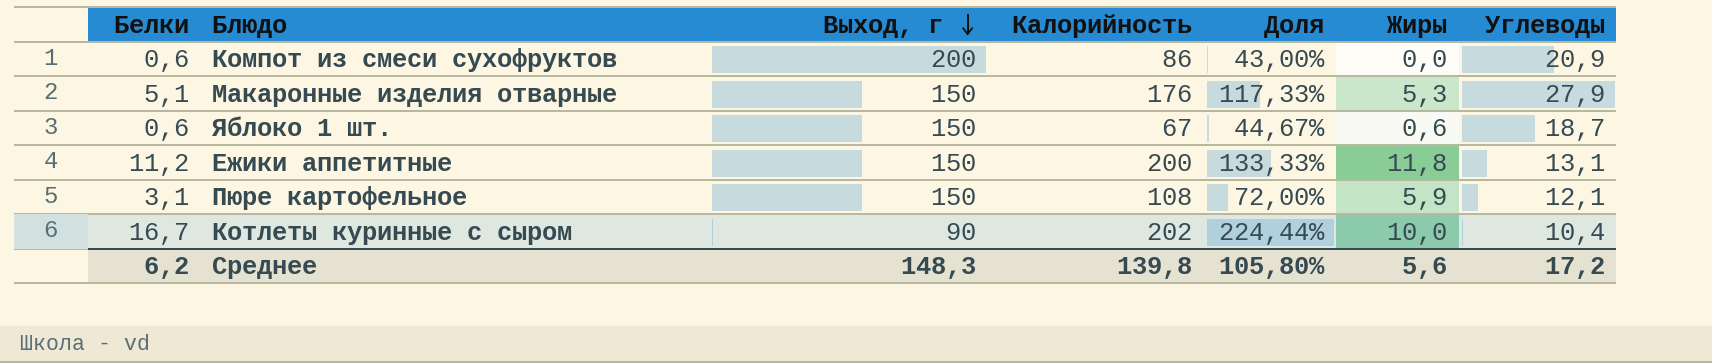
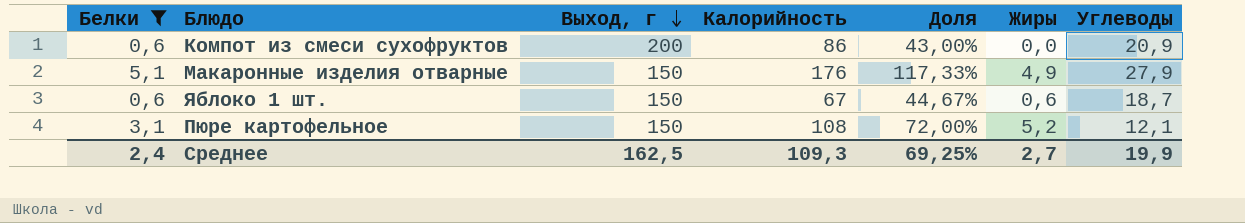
filter: none -> Белки <= 5,1
Макаронные изделия отварные | Жиры: 5,3 -> 4,9
Пюре картофельное | Жиры: 5,9 -> 5,2
Среднее | Белки: 6,2 -> 2,4
Среднее | Выход, г: 148,3 -> 162,5
Среднее | Калорийность: 139,8 -> 109,3
Среднее | Доля: 105,80% -> 69,25%
Среднее | Жиры: 5,6 -> 2,7
Среднее | Углеводы: 17,2 -> 19,9

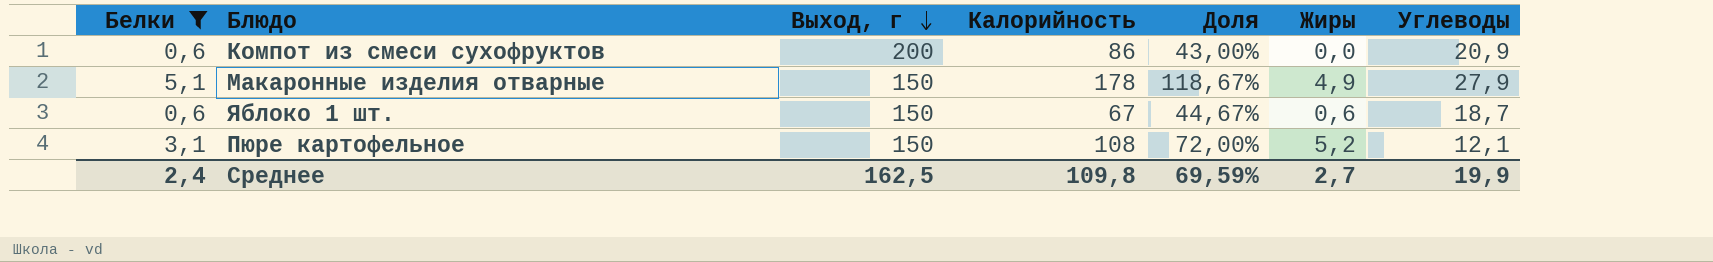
Макаронные изделия отварные | Калорийность: 176 -> 178
Макаронные изделия отварные | Доля: 117,33% -> 118,67%
Среднее | Калорийность: 109,3 -> 109,8
Среднее | Доля: 69,25% -> 69,59%

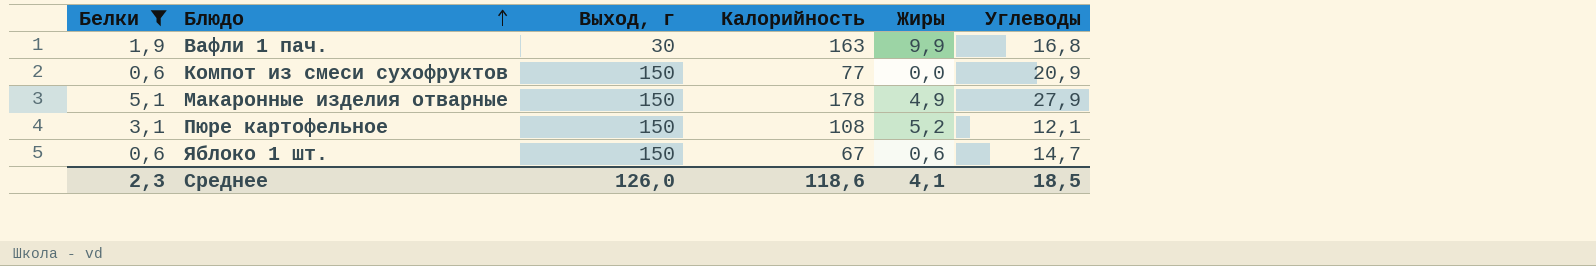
row order: Выход, г descending -> Блюдо ascending
column Доля | formula: [Калорийность] / [Выход, г] -> none
row Вафли 1 пач.: none -> 1,9 | 30 | 163 | 9,9 | 16,8
Компот из смеси сухофруктов | Выход, г: 200 -> 150
Компот из смеси сухофруктов | Калорийность: 86 -> 77
Яблоко 1 шт. | Углеводы: 18,7 -> 14,7
Среднее | Белки: 2,4 -> 2,3
Среднее | Выход, г: 162,5 -> 126,0
Среднее | Калорийность: 109,8 -> 118,6
Среднее | Жиры: 2,7 -> 4,1
Среднее | Углеводы: 19,9 -> 18,5

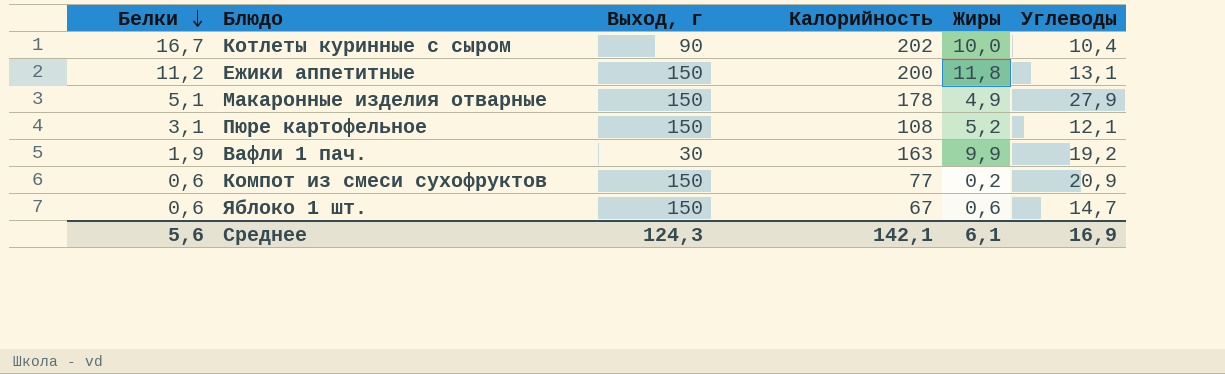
filter: Белки <= 5,1 -> none
row order: Блюдо ascending -> Белки descending
Вафли 1 пач. | Углеводы: 16,8 -> 19,2
Компот из смеси сухофруктов | Жиры: 0,0 -> 0,2
Среднее | Белки: 2,3 -> 5,6
Среднее | Выход, г: 126,0 -> 124,3
Среднее | Калорийность: 118,6 -> 142,1
Среднее | Жиры: 4,1 -> 6,1
Среднее | Углеводы: 18,5 -> 16,9

